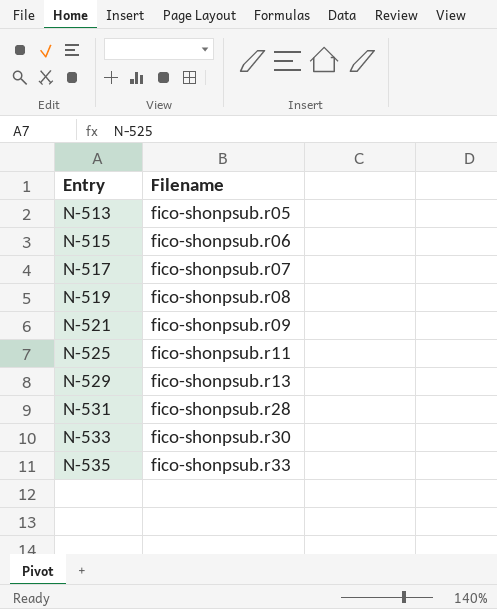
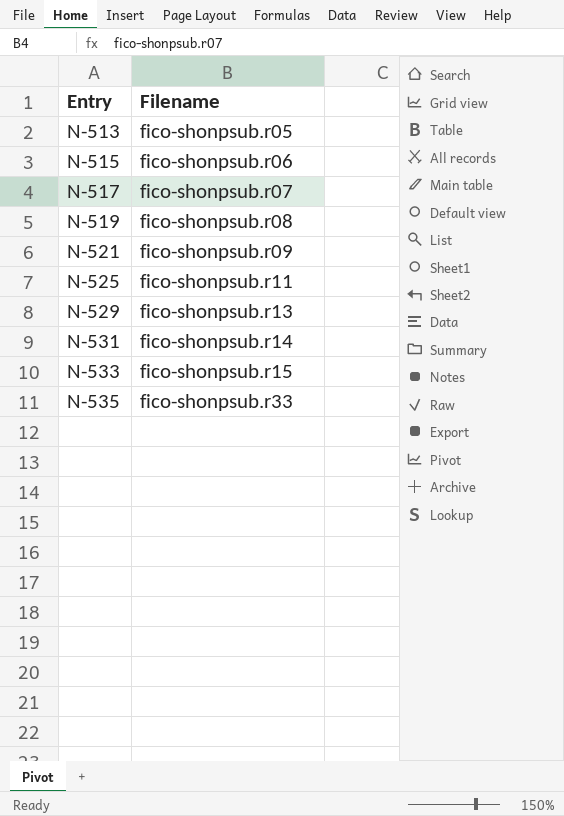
N-531 | Filename: fico-shonpsub.r28 -> fico-shonpsub.r14
N-533 | Filename: fico-shonpsub.r30 -> fico-shonpsub.r15

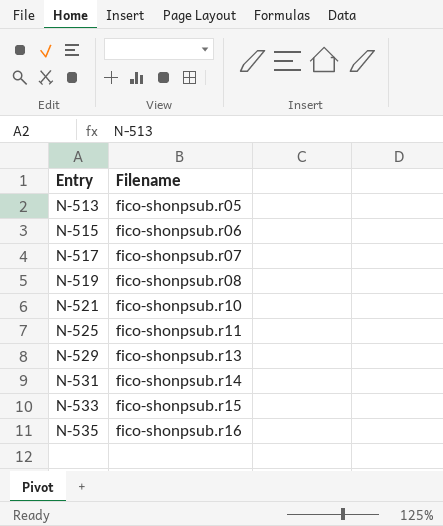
N-521 | Filename: fico-shonpsub.r09 -> fico-shonpsub.r10
N-535 | Filename: fico-shonpsub.r33 -> fico-shonpsub.r16

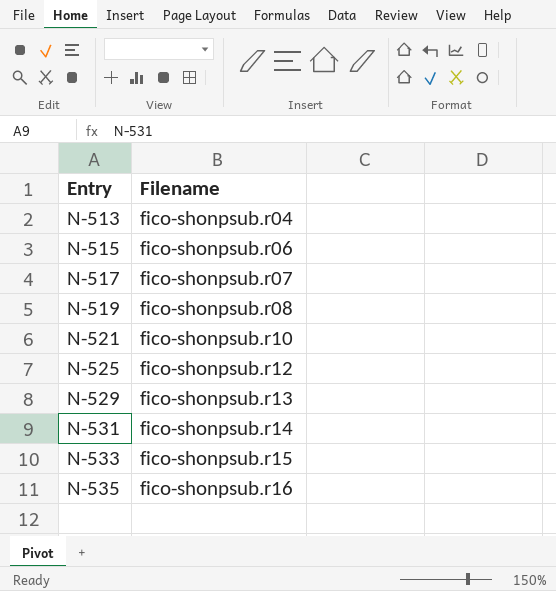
N-513 | Filename: fico-shonpsub.r05 -> fico-shonpsub.r04
N-525 | Filename: fico-shonpsub.r11 -> fico-shonpsub.r12

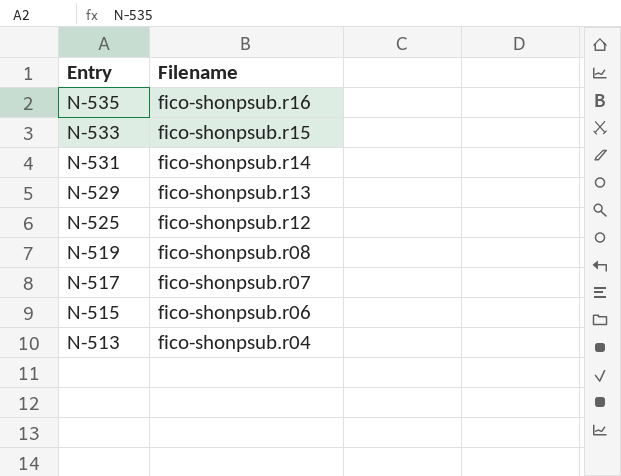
row order: Entry ascending -> Entry descending
row N-521: fico-shonpsub.r10 -> none

